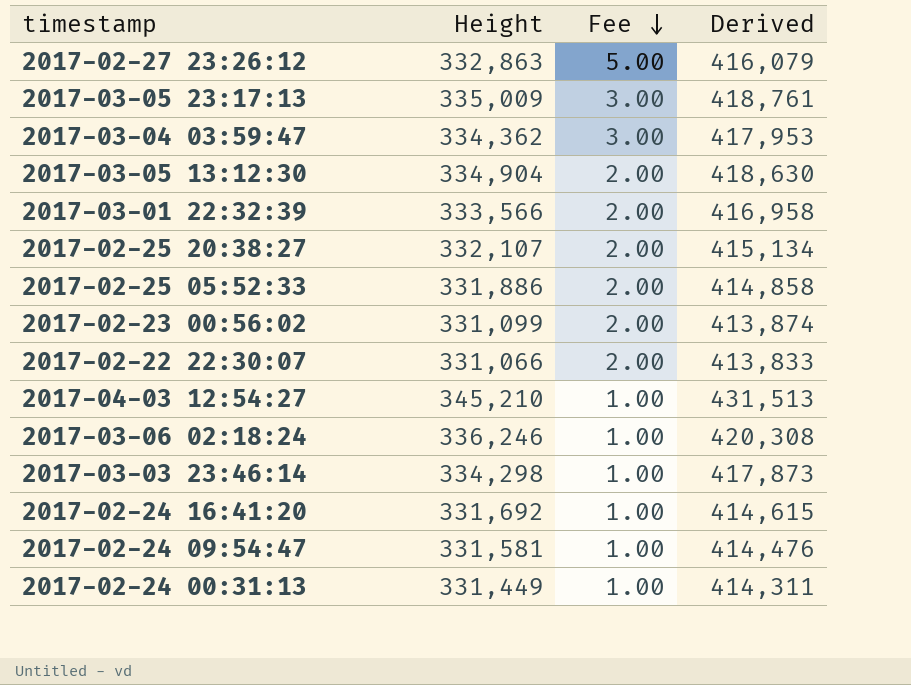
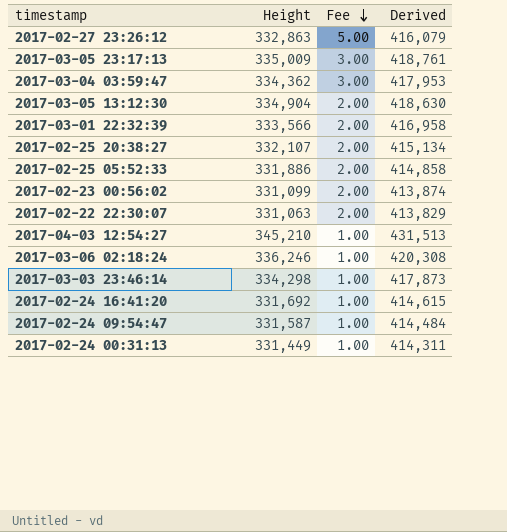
2017-02-22 22:30:07 | Height: 331,066 -> 331,063
2017-02-22 22:30:07 | Derived: 413,833 -> 413,829
2017-02-24 09:54:47 | Height: 331,581 -> 331,587
2017-02-24 09:54:47 | Derived: 414,476 -> 414,484

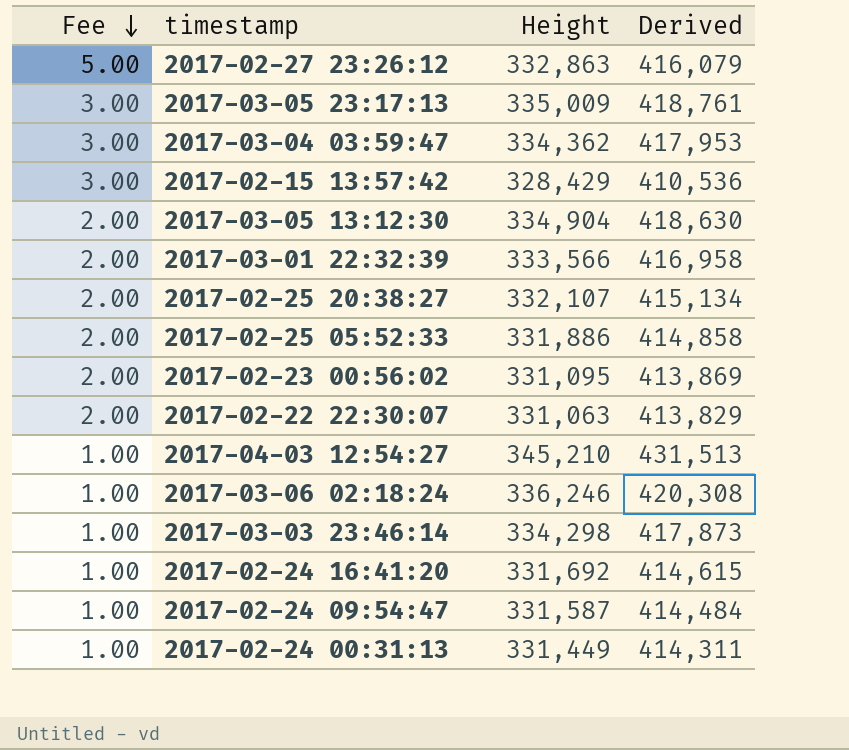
column Fee | position: 3 -> 1
row 2017-02-15 13:57:42: none -> 3.00 | 328,429 | 410,536
2017-02-23 00:56:02 | Height: 331,099 -> 331,095
2017-02-23 00:56:02 | Derived: 413,874 -> 413,869

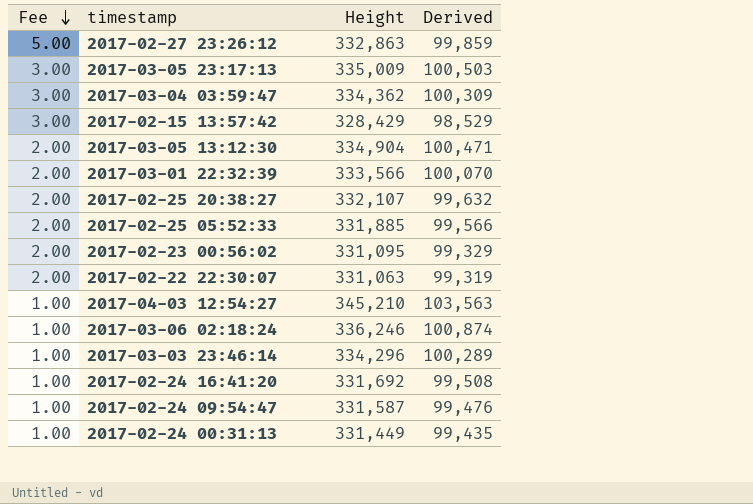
column Derived | formula: [Height] * 1.25 -> [Height] * 0.3
2017-02-25 05:52:33 | Height: 331,886 -> 331,885
2017-03-03 23:46:14 | Height: 334,298 -> 334,296

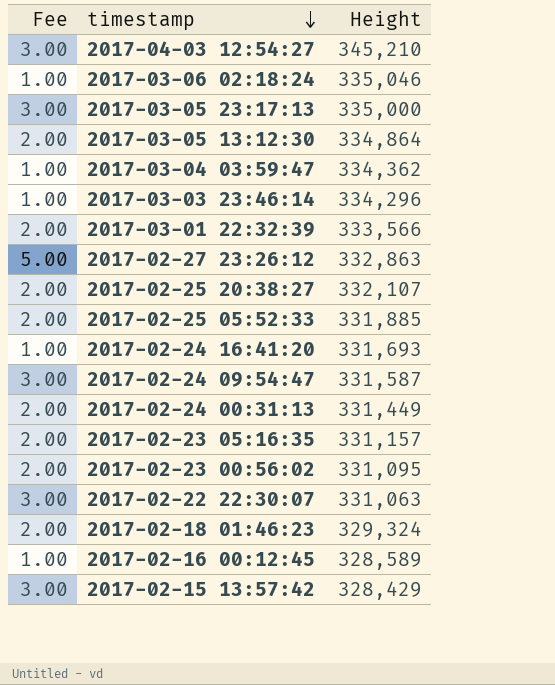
row order: Fee descending -> timestamp descending
column Derived | formula: [Height] * 0.3 -> none
2017-04-03 12:54:27 | Fee: 1.00 -> 3.00
2017-03-06 02:18:24 | Height: 336,246 -> 335,046
2017-03-05 23:17:13 | Height: 335,009 -> 335,000
2017-03-05 13:12:30 | Height: 334,904 -> 334,864
2017-03-04 03:59:47 | Fee: 3.00 -> 1.00
2017-02-24 16:41:20 | Height: 331,692 -> 331,693
2017-02-24 09:54:47 | Fee: 1.00 -> 3.00
2017-02-24 00:31:13 | Fee: 1.00 -> 2.00
row 2017-02-23 05:16:35: none -> 2.00 | 331,157
2017-02-22 22:30:07 | Fee: 2.00 -> 3.00
row 2017-02-18 01:46:23: none -> 2.00 | 329,324
row 2017-02-16 00:12:45: none -> 1.00 | 328,589

